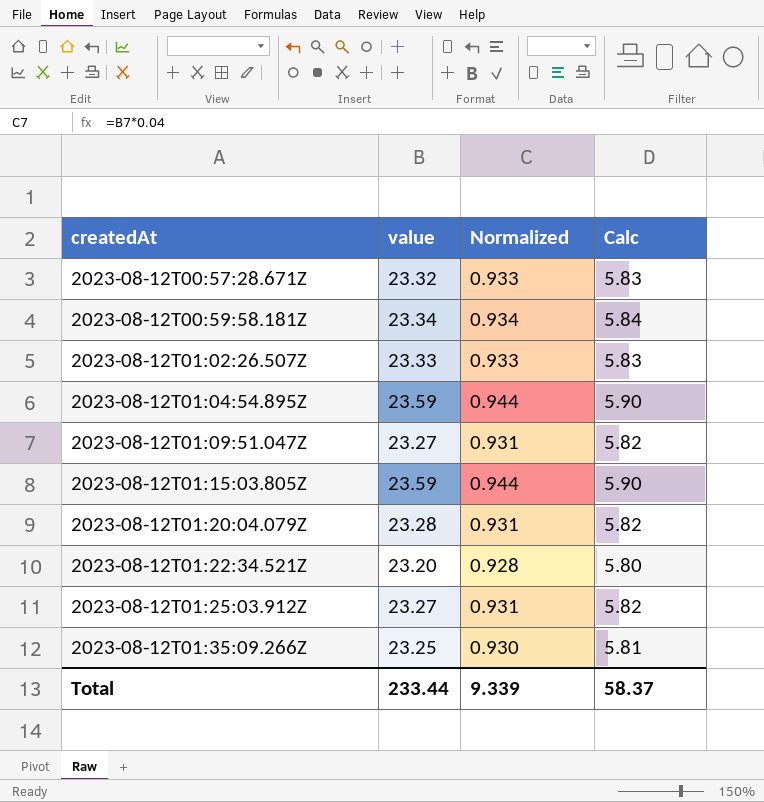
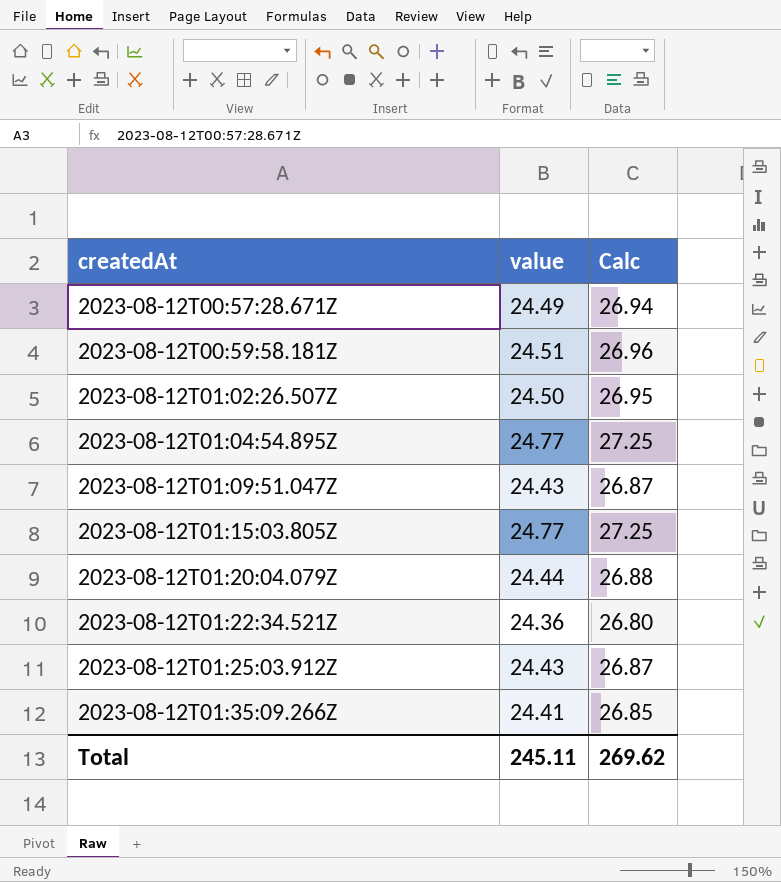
column Normalized | formula: [value] * 0.04 -> none
column Calc | formula: [value] * 0.25 -> [value] * 1.1
2023-08-12T00:57:28.671Z | value: 23.32 -> 24.49
2023-08-12T00:59:58.181Z | value: 23.34 -> 24.51
2023-08-12T01:02:26.507Z | value: 23.33 -> 24.50
2023-08-12T01:04:54.895Z | value: 23.59 -> 24.77
2023-08-12T01:09:51.047Z | value: 23.27 -> 24.43
2023-08-12T01:15:03.805Z | value: 23.59 -> 24.77
2023-08-12T01:20:04.079Z | value: 23.28 -> 24.44
2023-08-12T01:22:34.521Z | value: 23.20 -> 24.36
2023-08-12T01:25:03.912Z | value: 23.27 -> 24.43
2023-08-12T01:35:09.266Z | value: 23.25 -> 24.41
Total | value: 233.44 -> 245.11
Total | Calc: 58.37 -> 269.62

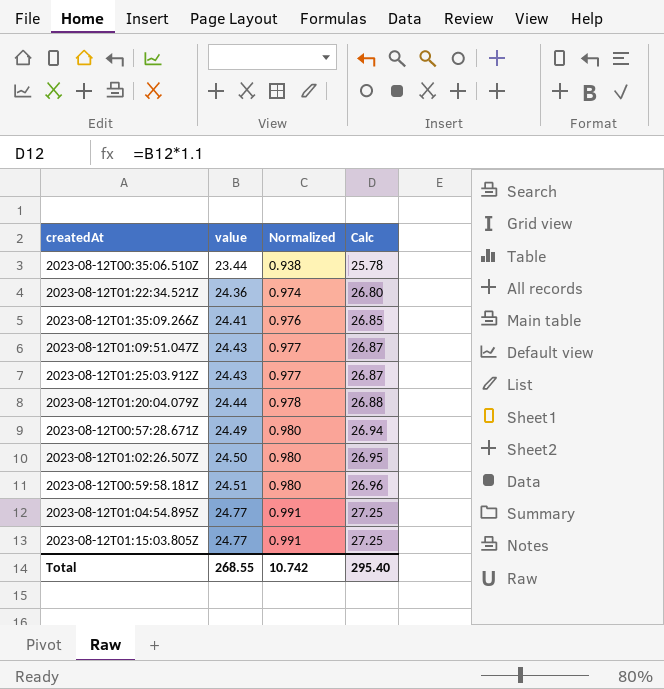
row order: createdAt ascending -> value ascending
column Normalized | formula: none -> [value] * 0.04
row 2023-08-12T00:35:06.510Z: none -> 23.44 | 0.938 | 25.78
Total | value: 245.11 -> 268.55
Total | Calc: 269.62 -> 295.40

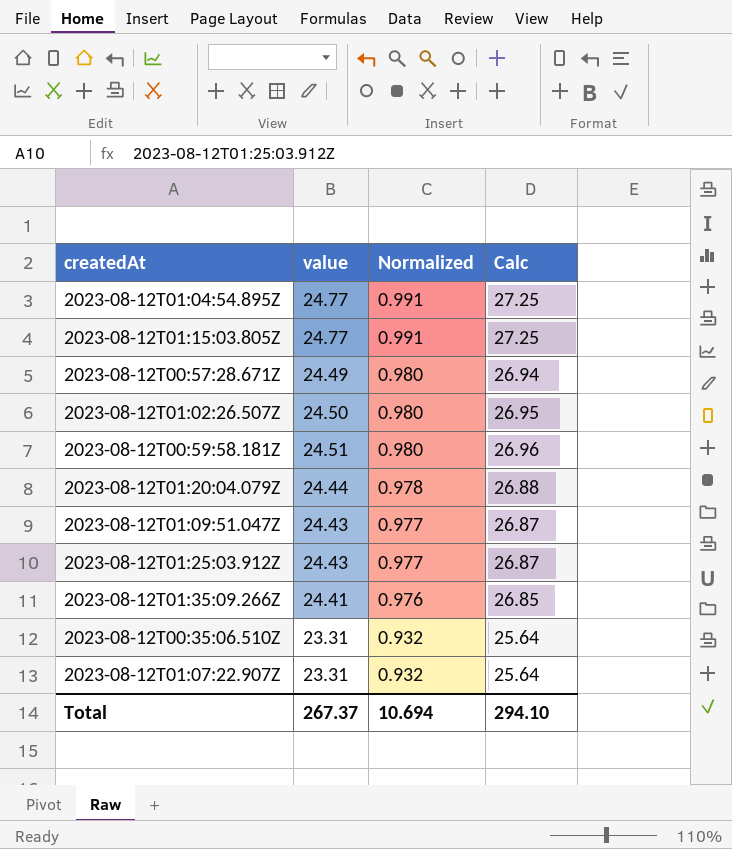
row order: value ascending -> Normalized descending
row 2023-08-12T01:22:34.521Z: 24.36 | 0.974 | 26.80 -> none
2023-08-12T00:35:06.510Z | value: 23.44 -> 23.31
2023-08-12T00:35:06.510Z | Normalized: 0.938 -> 0.932
2023-08-12T00:35:06.510Z | Calc: 25.78 -> 25.64
row 2023-08-12T01:07:22.907Z: none -> 23.31 | 0.932 | 25.64
Total | value: 268.55 -> 267.37
Total | Normalized: 10.742 -> 10.694
Total | Calc: 295.40 -> 294.10

